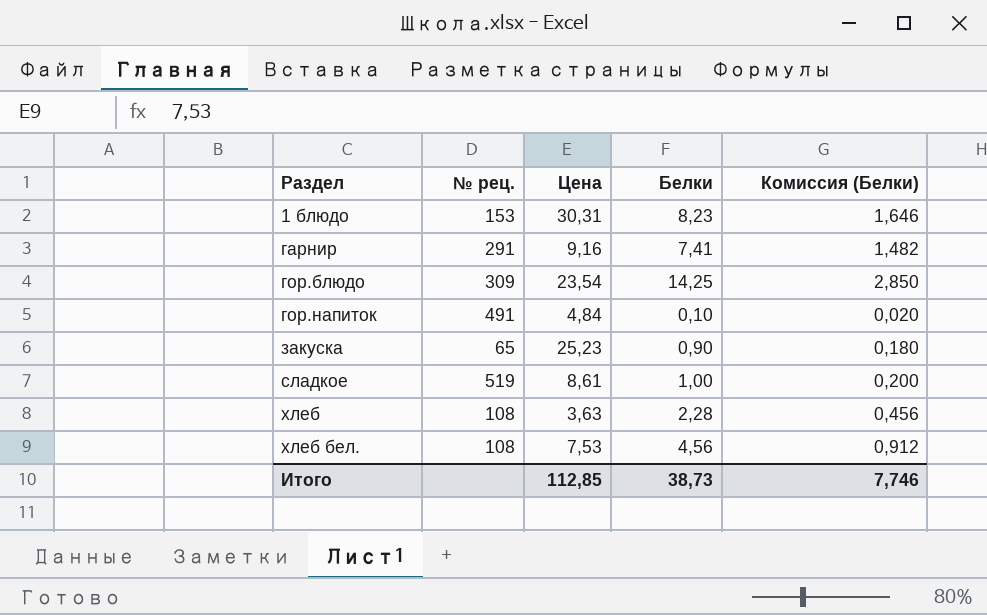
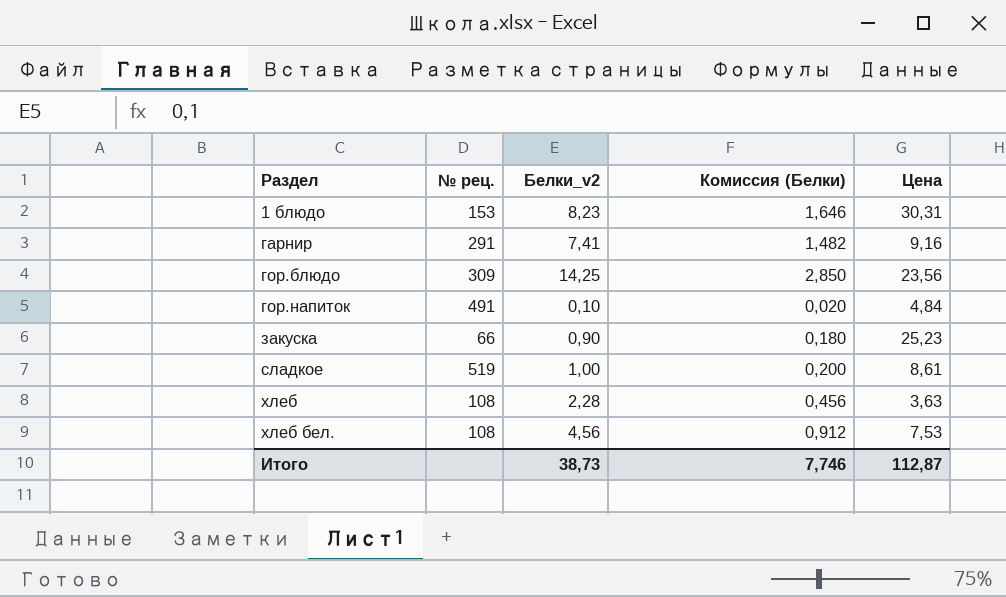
column name: Белки -> Белки_v2
column Цена | position: 3 -> 5
гор.блюдо | Цена: 23,54 -> 23,56
закуска | № рец.: 65 -> 66
Итого | Цена: 112,85 -> 112,87

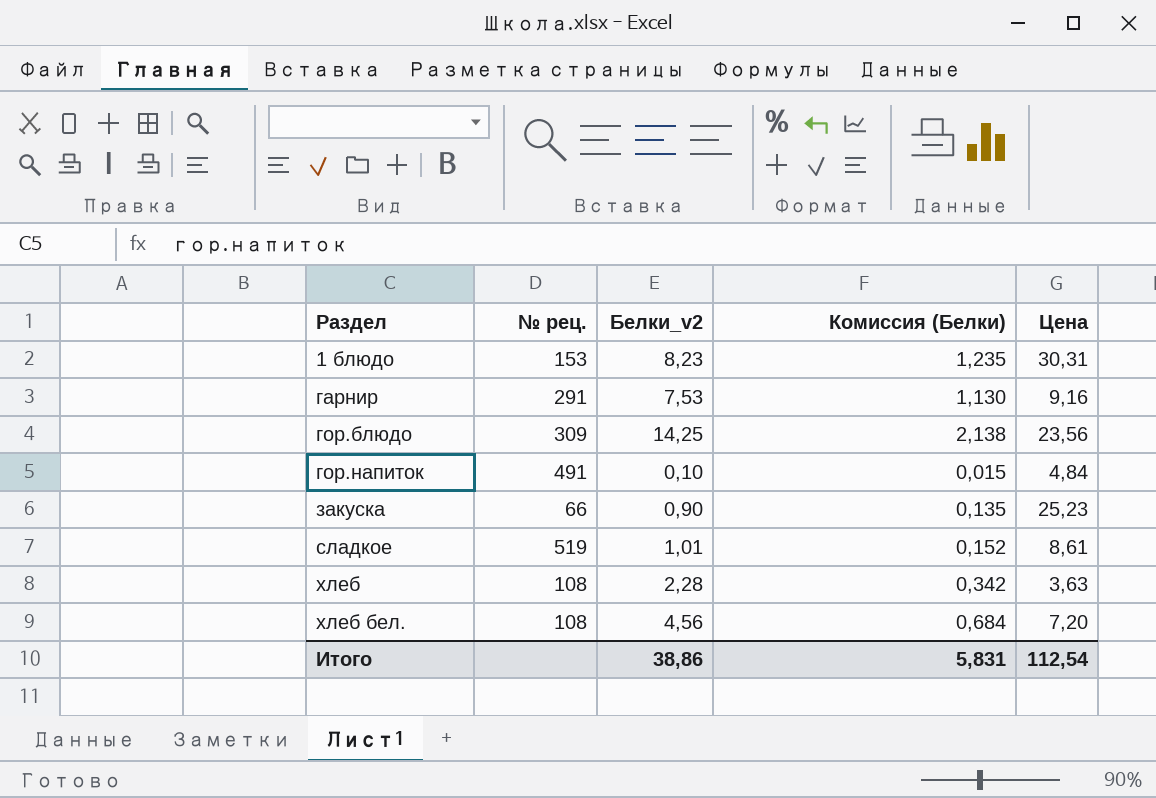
column Комиссия (Белки) | formula: [Белки_v2] * 0,2 -> [Белки_v2] * 0,15
гарнир | Белки_v2: 7,41 -> 7,53
сладкое | Белки_v2: 1,00 -> 1,01
хлеб бел. | Цена: 7,53 -> 7,20
Итого | Белки_v2: 38,73 -> 38,86
Итого | Комиссия (Белки): 7,746 -> 5,831
Итого | Цена: 112,87 -> 112,54

